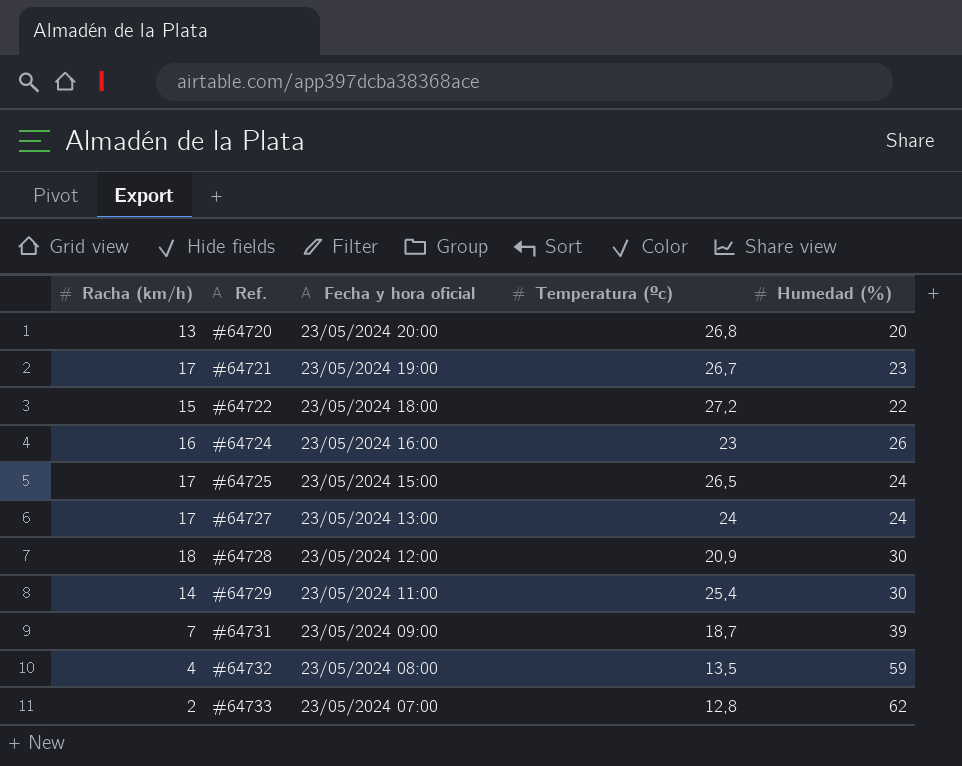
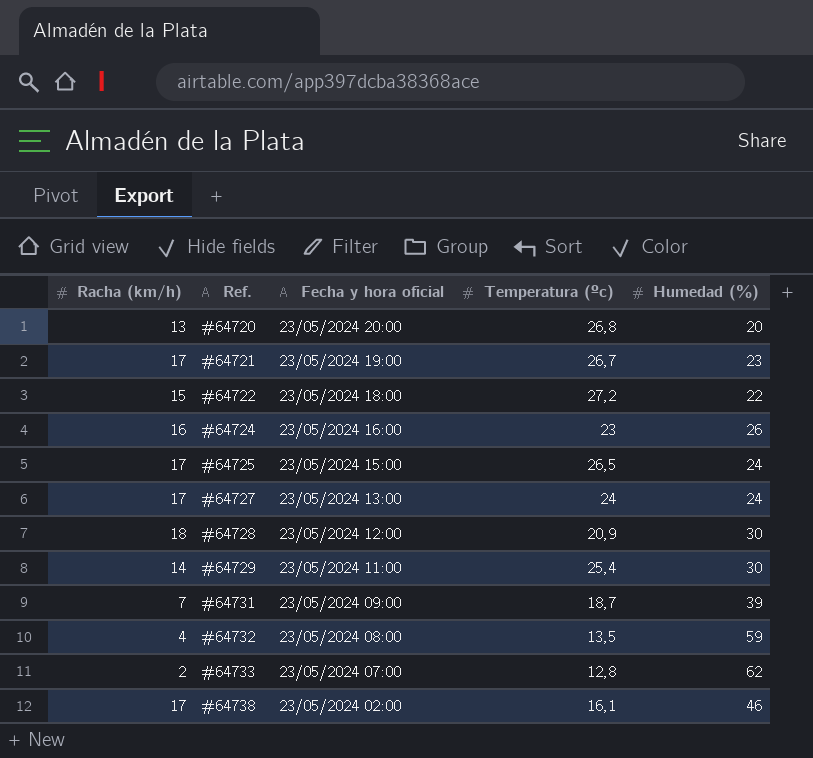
row #64738: none -> 17 | 23/05/2024 02:00 | 16,1 | 46

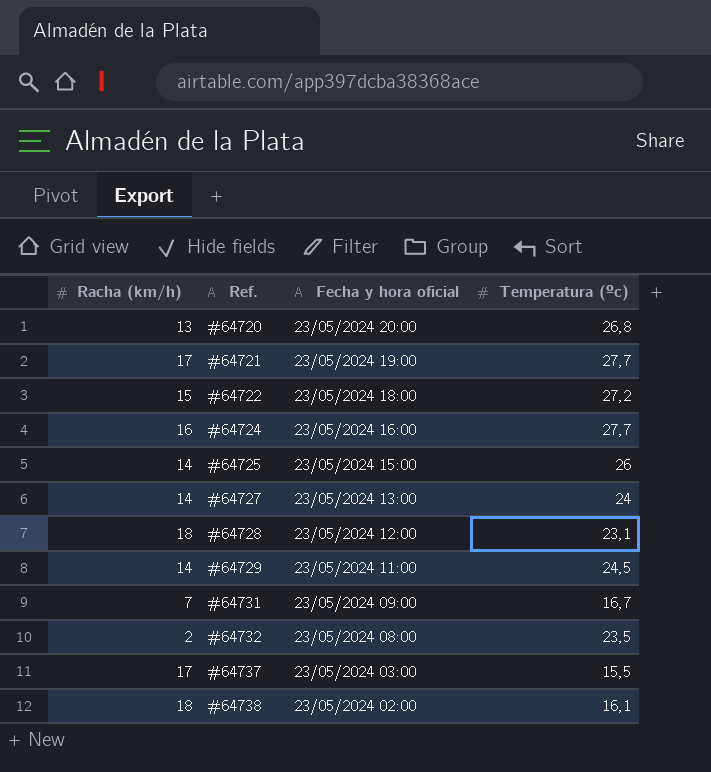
column Humedad (%) | position: 5 -> none
row #64733: 2 | 23/05/2024 07:00 | 12,8 | 62 -> none
#64721 | Temperatura (ºc): 26,7 -> 27,7
#64724 | Temperatura (ºc): 23 -> 27,7
#64725 | Racha (km/h): 17 -> 14
#64725 | Temperatura (ºc): 26,5 -> 26
#64727 | Racha (km/h): 17 -> 14
#64728 | Temperatura (ºc): 20,9 -> 23,1
#64729 | Temperatura (ºc): 25,4 -> 24,5
#64731 | Temperatura (ºc): 18,7 -> 16,7
#64732 | Racha (km/h): 4 -> 2
#64732 | Temperatura (ºc): 13,5 -> 23,5
row #64737: none -> 17 | 23/05/2024 03:00 | 15,5
#64738 | Racha (km/h): 17 -> 18

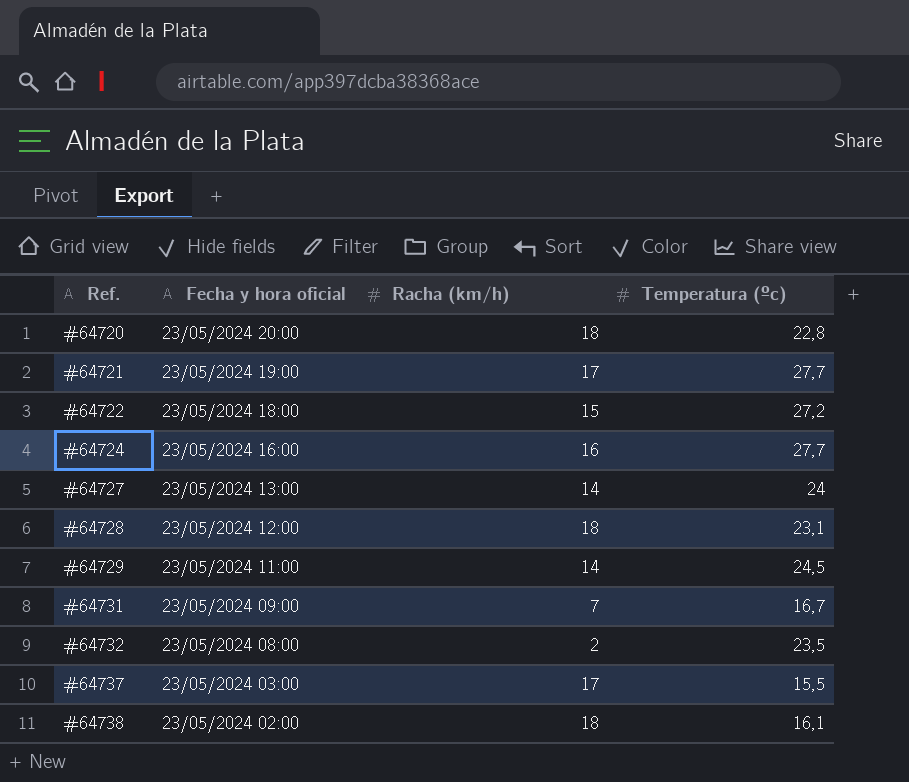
column Racha (km/h) | position: 1 -> 3
row #64725: 14 | 23/05/2024 15:00 | 26 -> none
#64720 | Racha (km/h): 13 -> 18
#64720 | Temperatura (ºc): 26,8 -> 22,8

